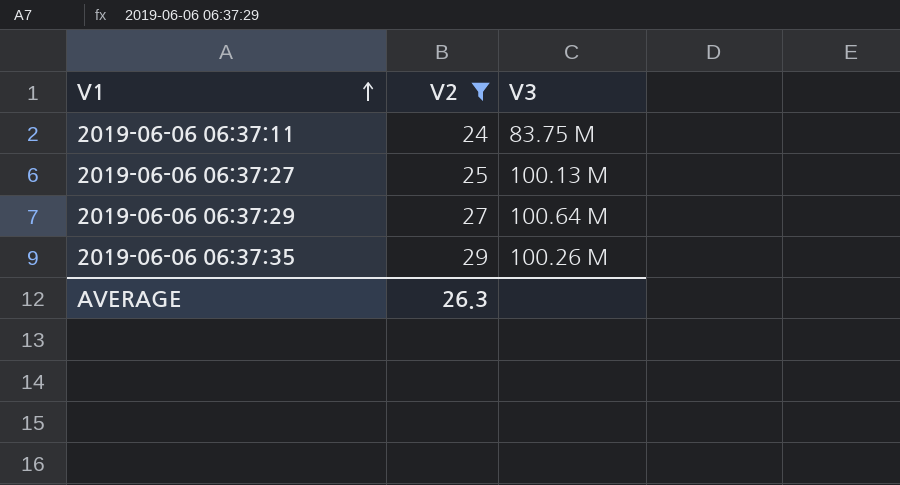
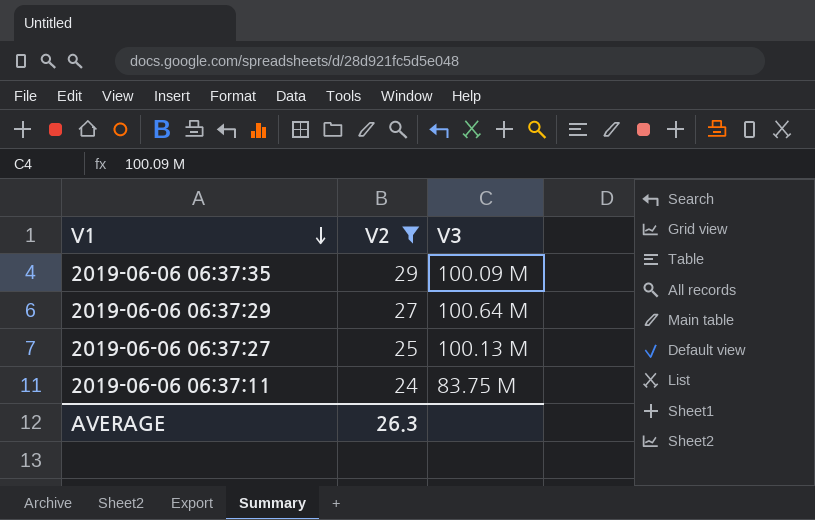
row order: V1 ascending -> V1 descending
2019-06-06 06:37:35 | V3: 100.26 M -> 100.09 M

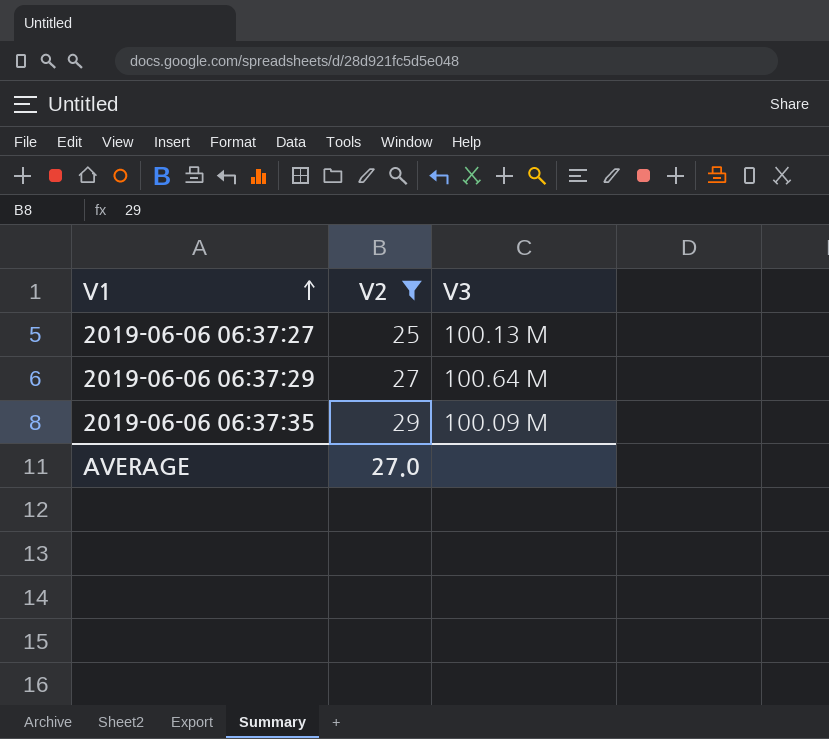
row order: V1 descending -> V1 ascending
row 2019-06-06 06:37:11: 24 | 83.75 M -> none
AVERAGE | V2: 26.3 -> 27.0

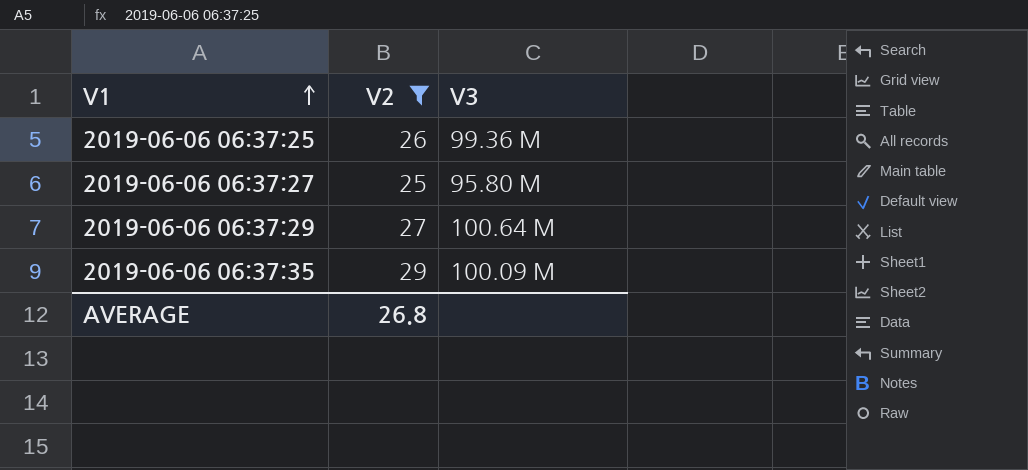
row 2019-06-06 06:37:25: none -> 26 | 99.36 M
2019-06-06 06:37:27 | V3: 100.13 M -> 95.80 M
AVERAGE | V2: 27.0 -> 26.8

